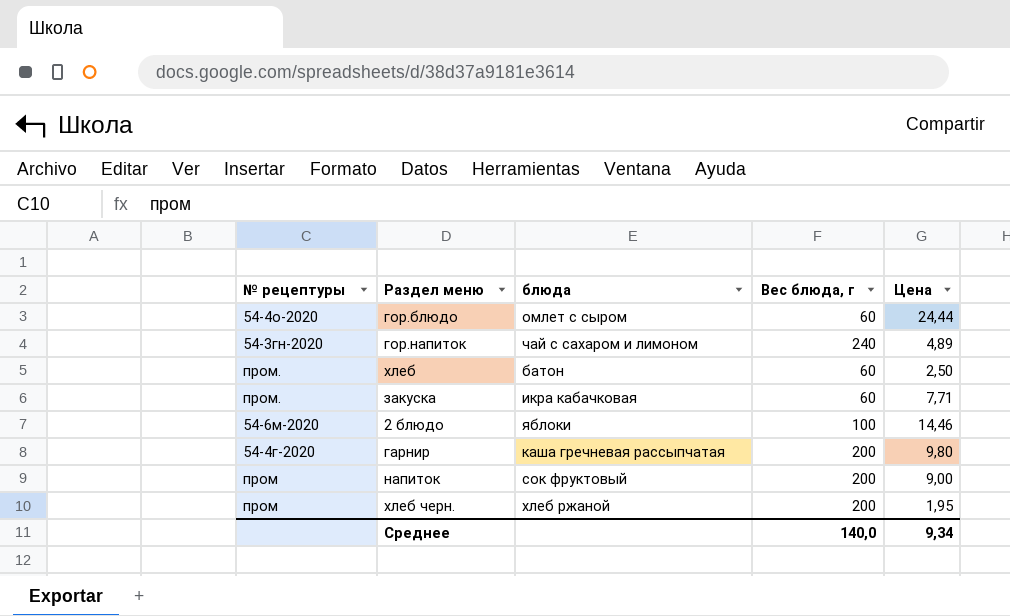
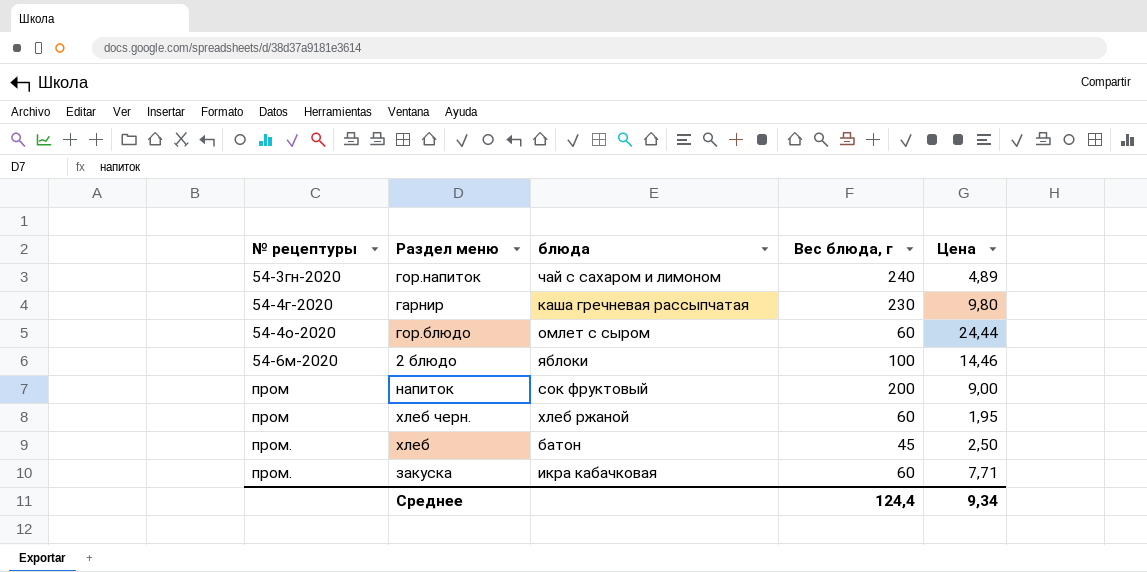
row order: none -> № рецептуры ascending
гарнир | Вес блюда, г: 200 -> 230
хлеб черн. | Вес блюда, г: 200 -> 60
хлеб | Вес блюда, г: 60 -> 45
Среднее | Вес блюда, г: 140,0 -> 124,4

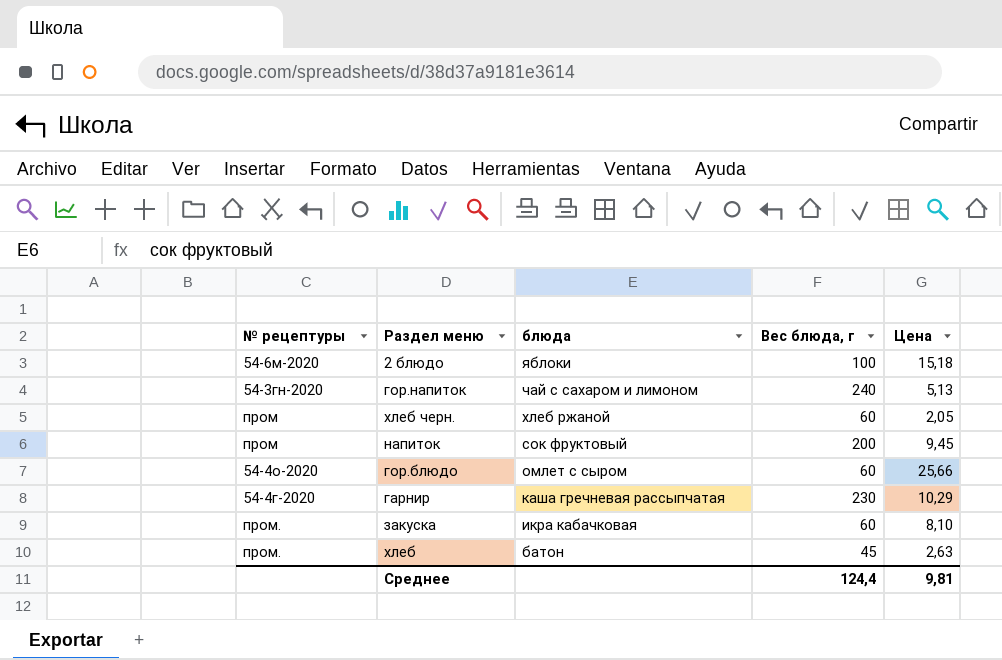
row order: № рецептуры ascending -> блюда descending
2 блюдо | Цена: 14,46 -> 15,18
гор.напиток | Цена: 4,89 -> 5,13
хлеб черн. | Цена: 1,95 -> 2,05
напиток | Цена: 9,00 -> 9,45
гор.блюдо | Цена: 24,44 -> 25,66
гарнир | Цена: 9,80 -> 10,29
закуска | Цена: 7,71 -> 8,10
хлеб | Цена: 2,50 -> 2,63
Среднее | Цена: 9,34 -> 9,81

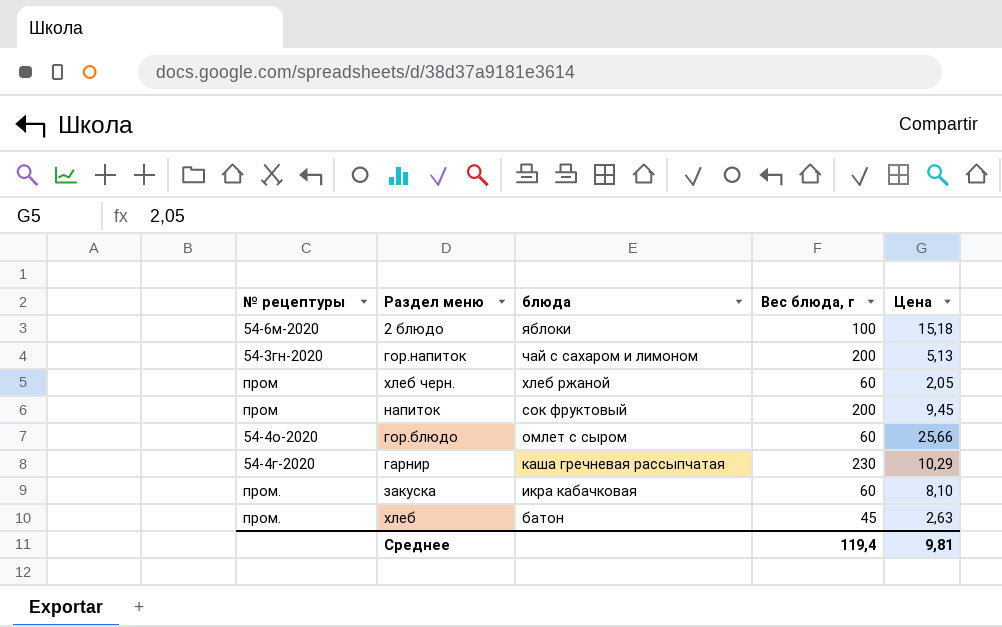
гор.напиток | Вес блюда, г: 240 -> 200
Среднее | Вес блюда, г: 124,4 -> 119,4

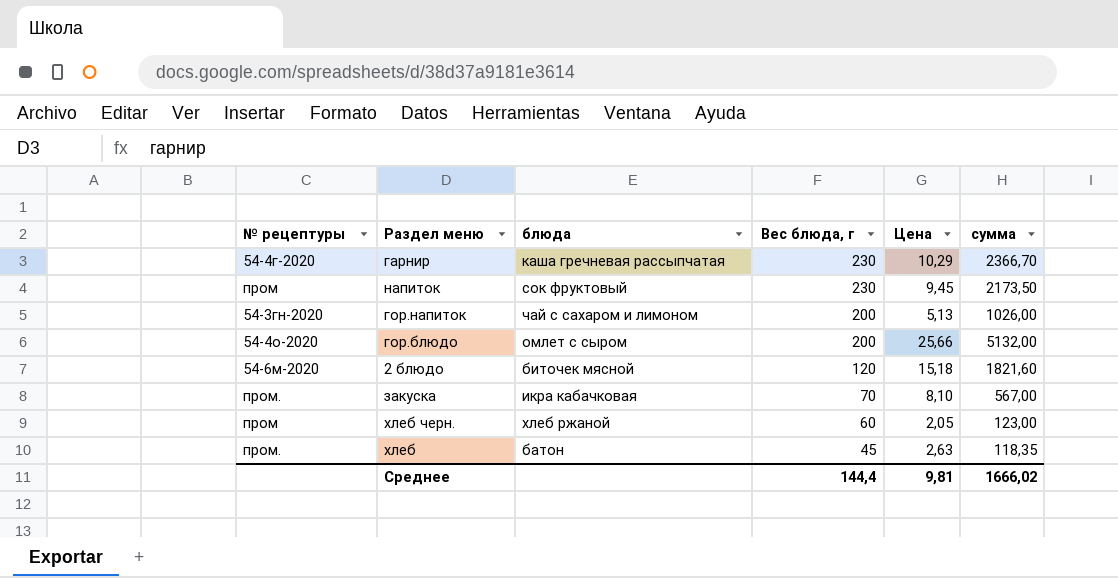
row order: блюда descending -> Вес блюда, г descending
column сумма | formula: none -> [Вес блюда, г] * [Цена]
напиток | Вес блюда, г: 200 -> 230
гор.блюдо | Вес блюда, г: 60 -> 200
2 блюдо | блюда: яблоки -> биточек мясной
2 блюдо | Вес блюда, г: 100 -> 120
закуска | Вес блюда, г: 60 -> 70
Среднее | Вес блюда, г: 119,4 -> 144,4

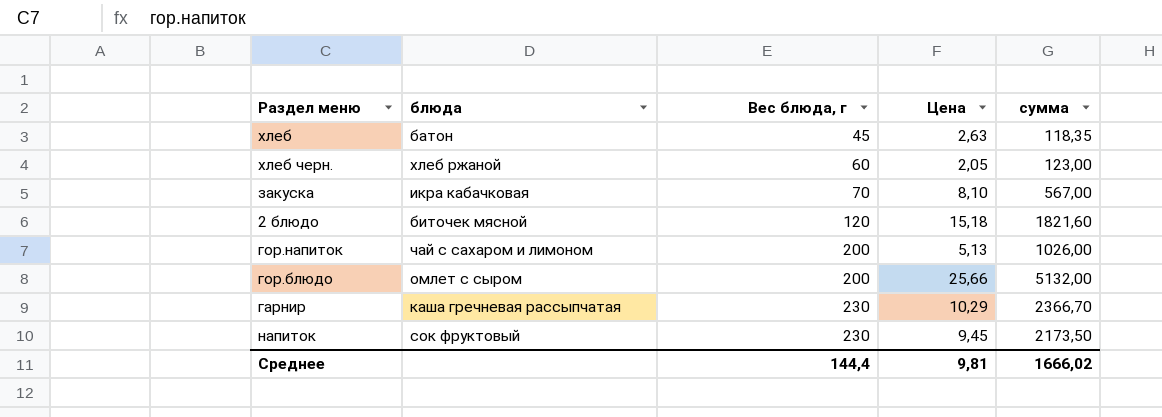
row order: Вес блюда, г descending -> Вес блюда, г ascending
column № рецептуры | position: 1 -> none

